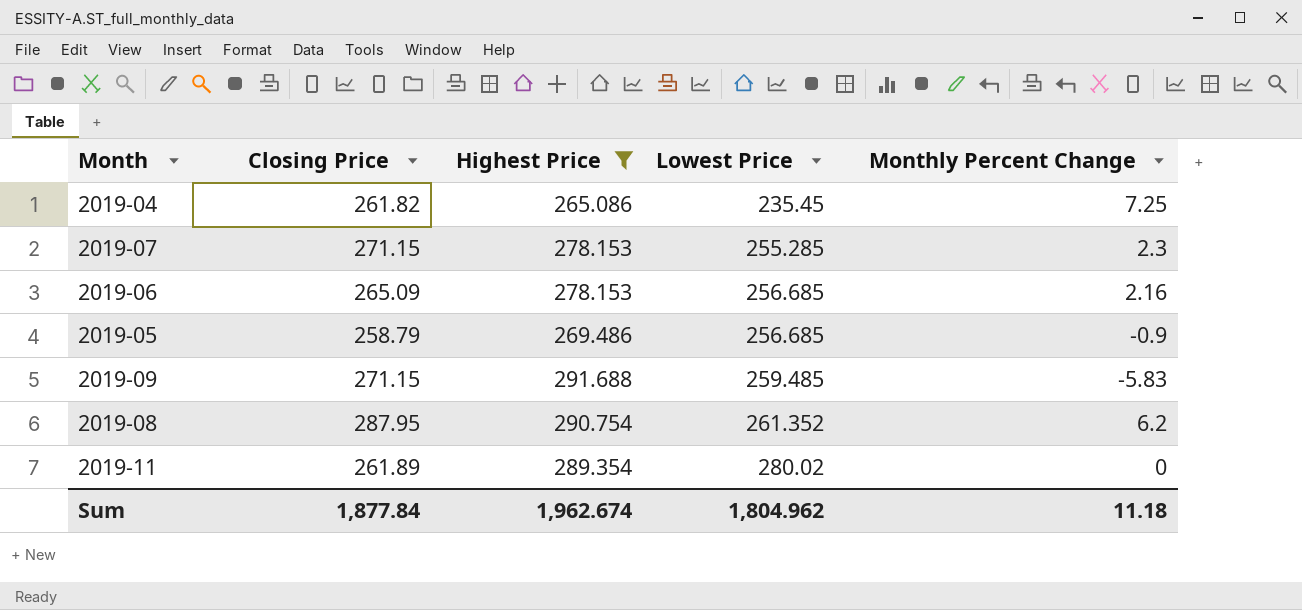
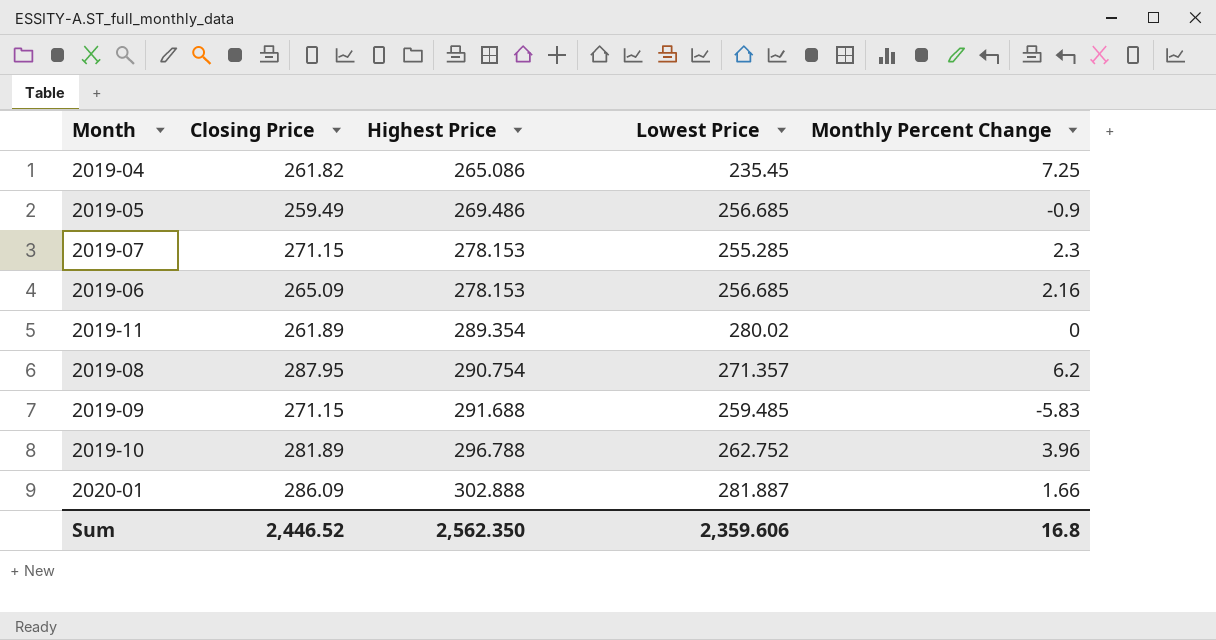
filter: Highest Price <= 291.688 -> none
row order: Lowest Price ascending -> Highest Price ascending
2019-05 | Closing Price: 258.79 -> 259.49
2019-08 | Lowest Price: 261.352 -> 271.357
Sum | Closing Price: 1,877.84 -> 2,446.52
Sum | Highest Price: 1,962.674 -> 2,562.350
Sum | Lowest Price: 1,804.962 -> 2,359.606
Sum | Monthly Percent Change: 11.18 -> 16.8

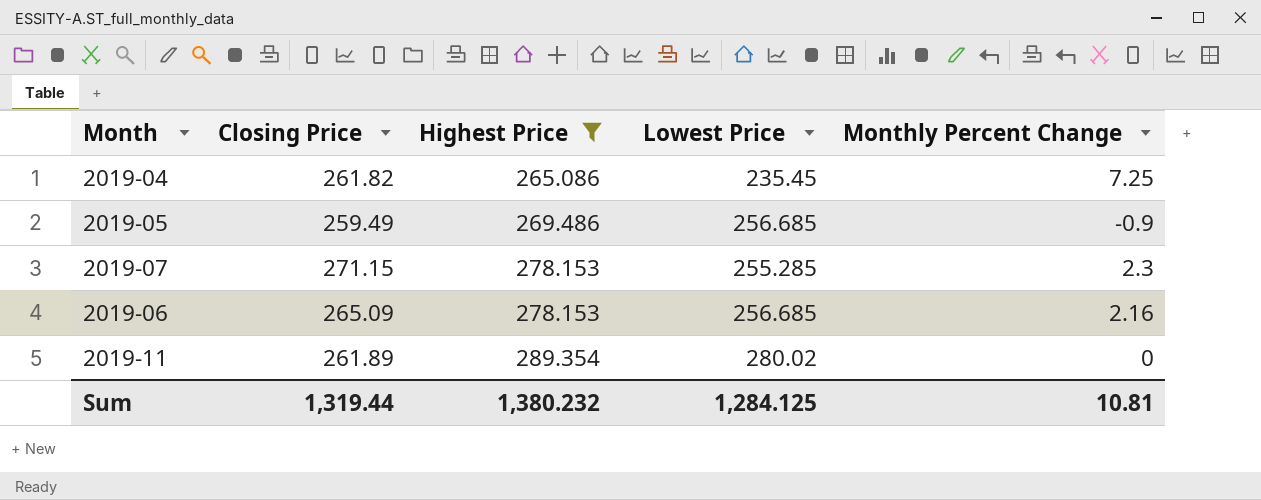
filter: none -> Highest Price <= 289.354
Sum | Closing Price: 2,446.52 -> 1,319.44
Sum | Highest Price: 2,562.350 -> 1,380.232
Sum | Lowest Price: 2,359.606 -> 1,284.125
Sum | Monthly Percent Change: 16.8 -> 10.81

